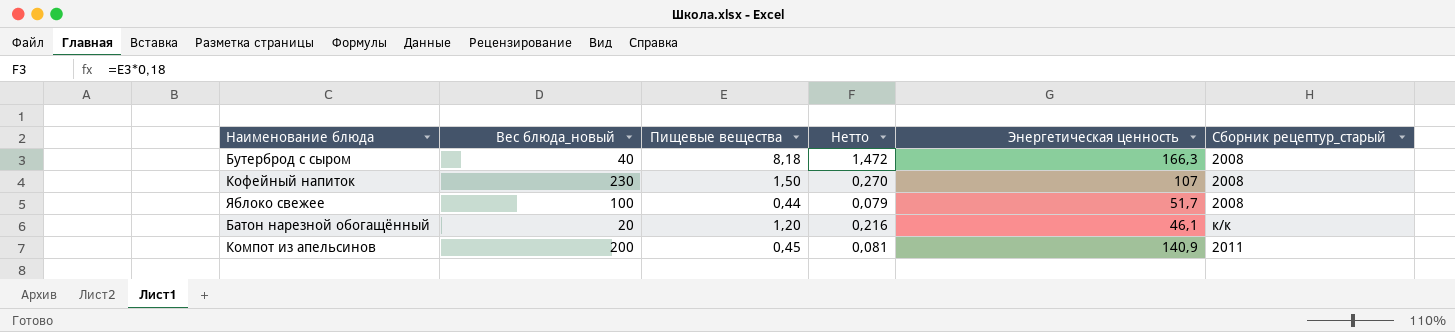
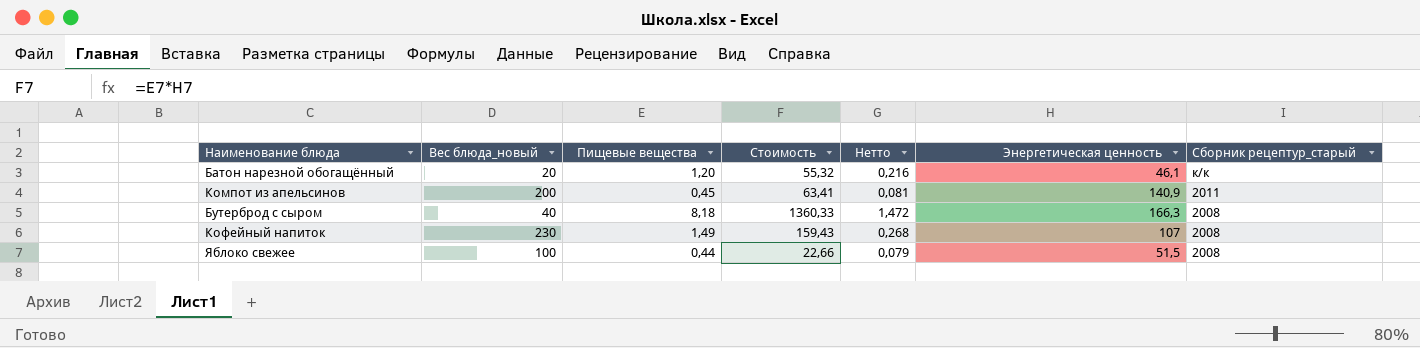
row order: none -> Сборник рецептур_старый descending
column Стоимость | formula: none -> [Пищевые вещества] * [Энергетическая ценность]
Кофейный напиток | Пищевые вещества: 1,50 -> 1,49
Кофейный напиток | Нетто: 0,270 -> 0,268
Яблоко свежее | Энергетическая ценность: 51,7 -> 51,5

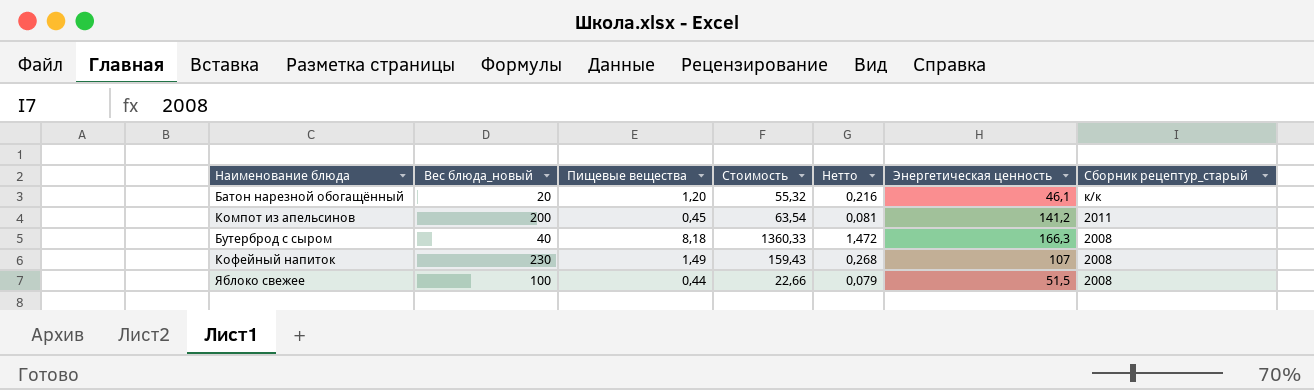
Компот из апельсинов | Стоимость: 63,41 -> 63,54
Компот из апельсинов | Энергетическая ценность: 140,9 -> 141,2

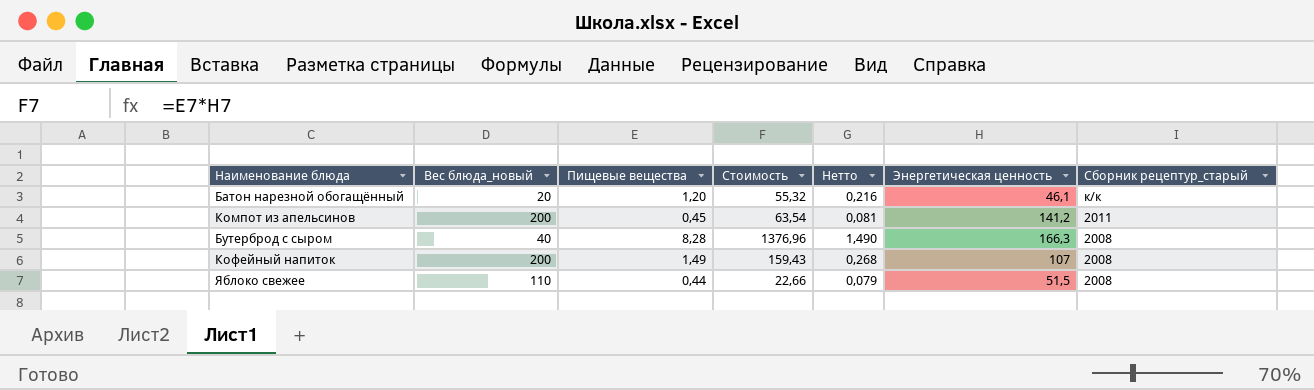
Бутерброд с сыром | Пищевые вещества: 8,18 -> 8,28
Бутерброд с сыром | Стоимость: 1360,33 -> 1376,96
Бутерброд с сыром | Нетто: 1,472 -> 1,490
Кофейный напиток | Вес блюда_новый: 230 -> 200
Яблоко свежее | Вес блюда_новый: 100 -> 110

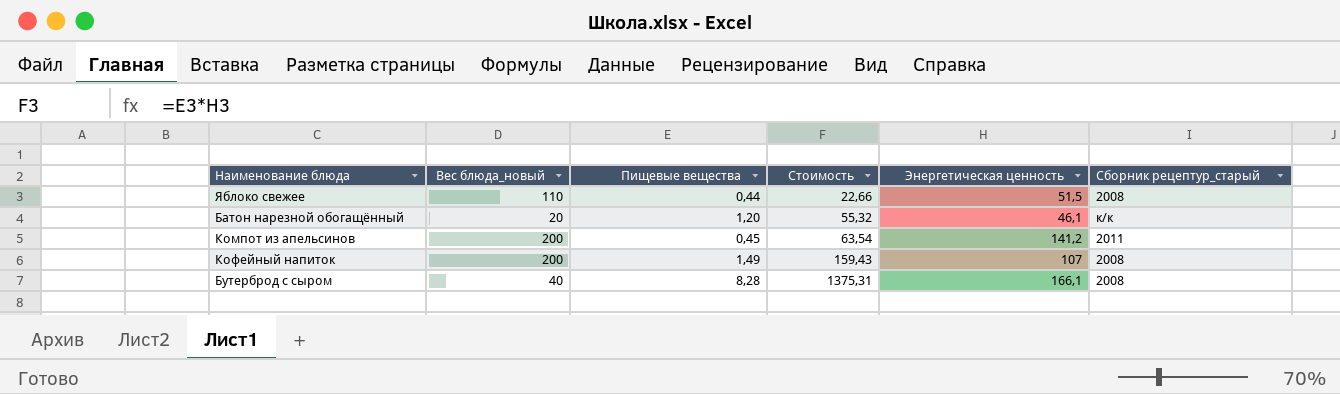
row order: Сборник рецептур_старый descending -> Стоимость ascending
column Нетто | formula: [Пищевые вещества] * 0,18 -> none
Бутерброд с сыром | Стоимость: 1376,96 -> 1375,31
Бутерброд с сыром | Энергетическая ценность: 166,3 -> 166,1

